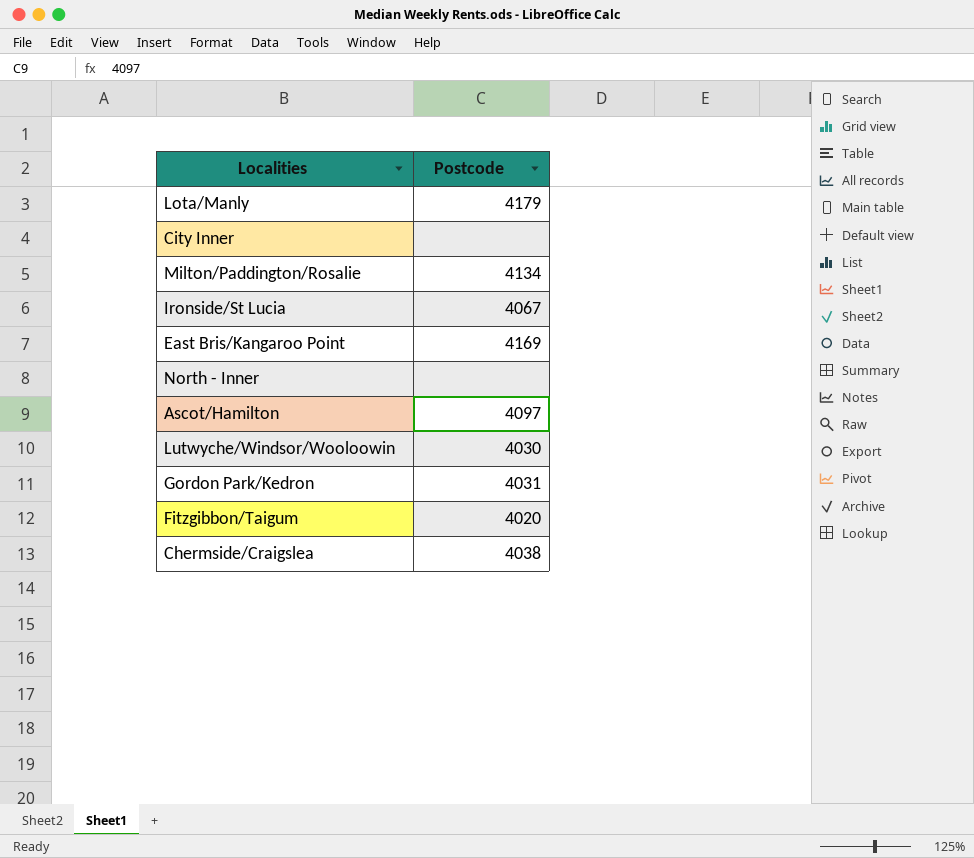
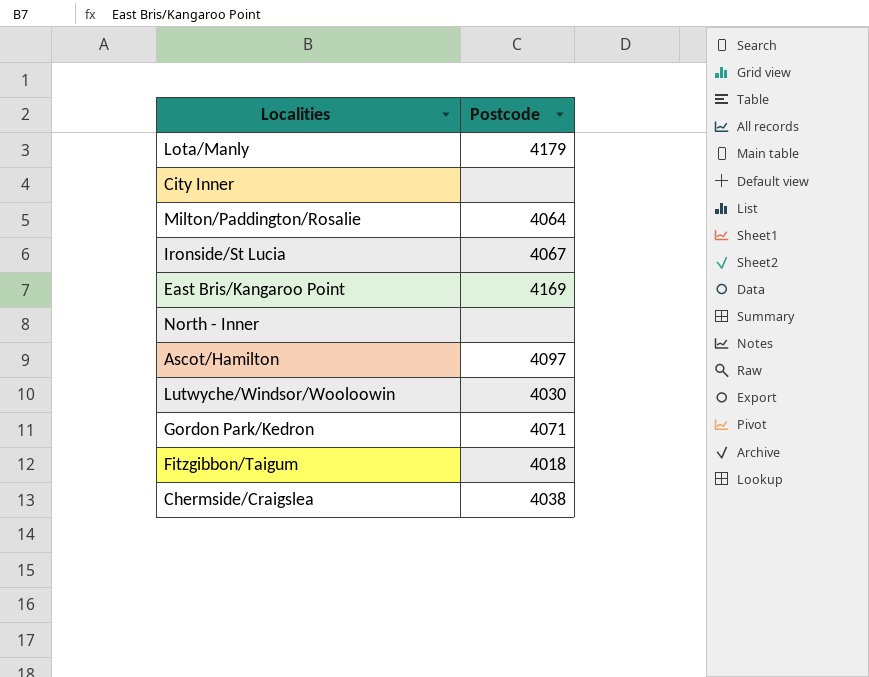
Milton/Paddington/Rosalie | Postcode: 4134 -> 4064
Gordon Park/Kedron | Postcode: 4031 -> 4071
Fitzgibbon/Taigum | Postcode: 4020 -> 4018

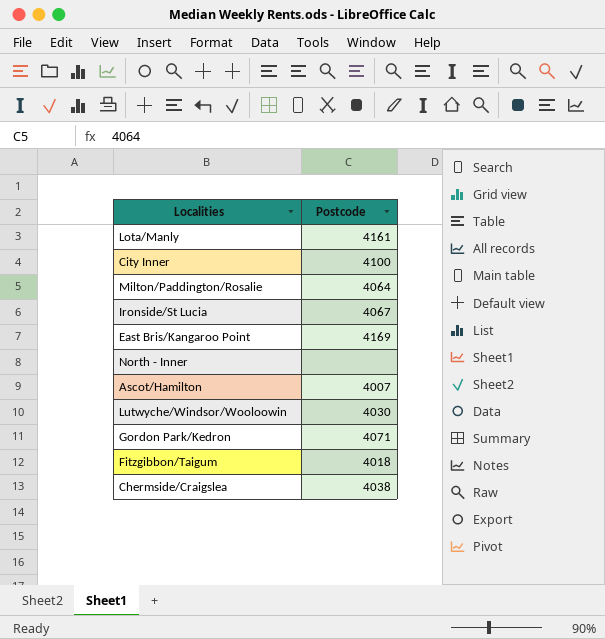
Lota/Manly | Postcode: 4179 -> 4161
City Inner | Postcode: none -> 4100
Ascot/Hamilton | Postcode: 4097 -> 4007

